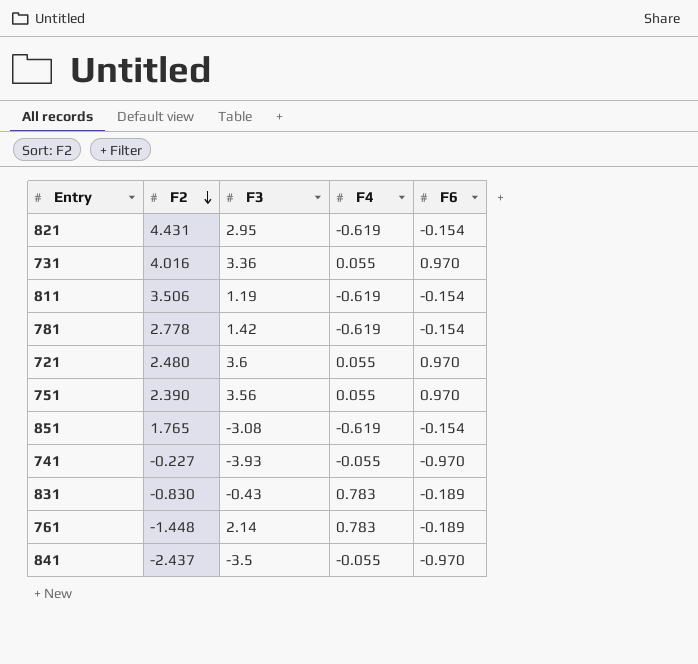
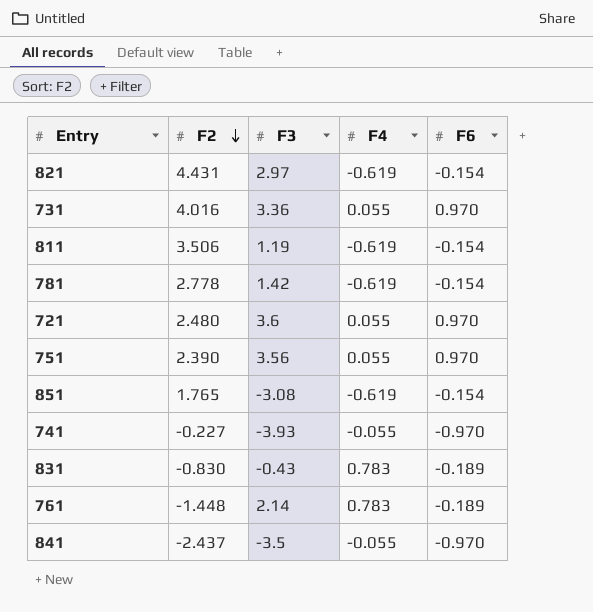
821 | F3: 2.95 -> 2.97

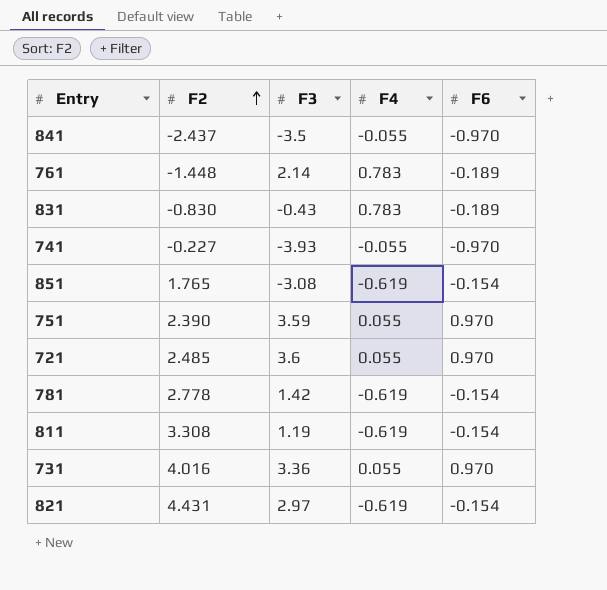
row order: F2 descending -> F2 ascending
751 | F3: 3.56 -> 3.59
721 | F2: 2.480 -> 2.485
811 | F2: 3.506 -> 3.308

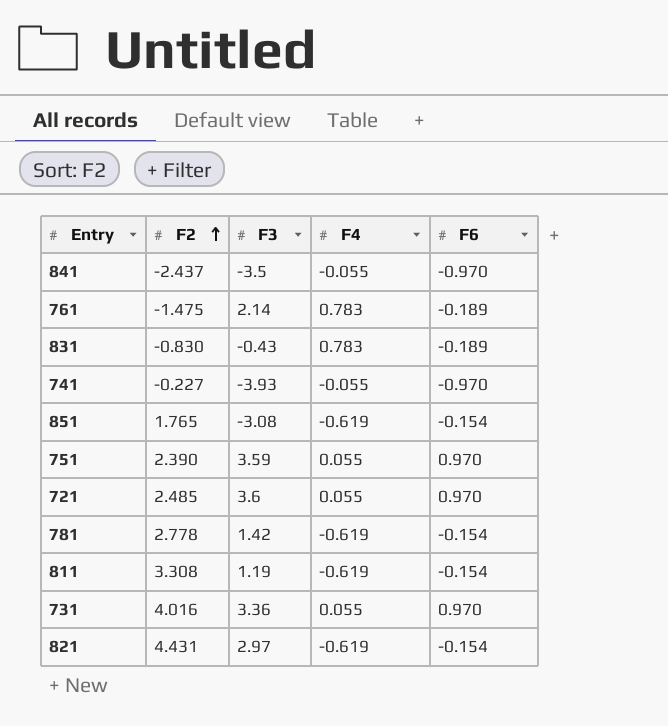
761 | F2: -1.448 -> -1.475

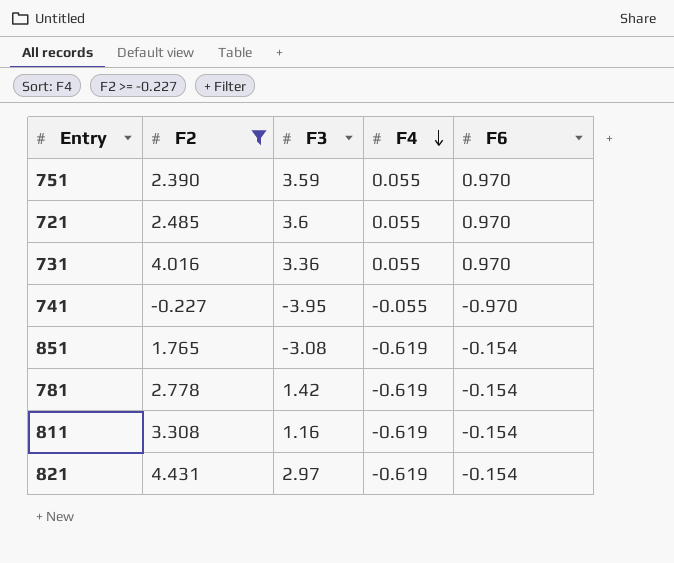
filter: none -> F2 >= -0.227
row order: F2 ascending -> F4 descending
741 | F3: -3.93 -> -3.95
811 | F3: 1.19 -> 1.16

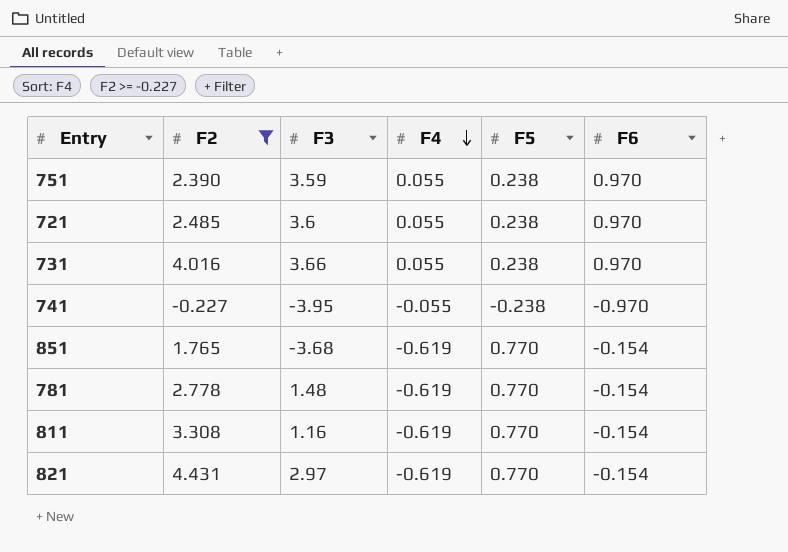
column F5 | position: none -> 5
731 | F3: 3.36 -> 3.66
851 | F3: -3.08 -> -3.68
781 | F3: 1.42 -> 1.48

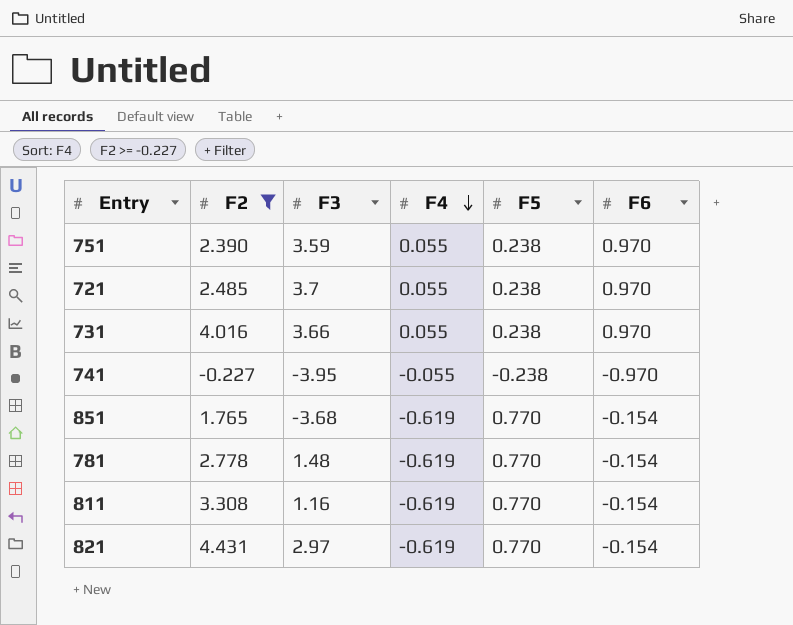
721 | F3: 3.6 -> 3.7

